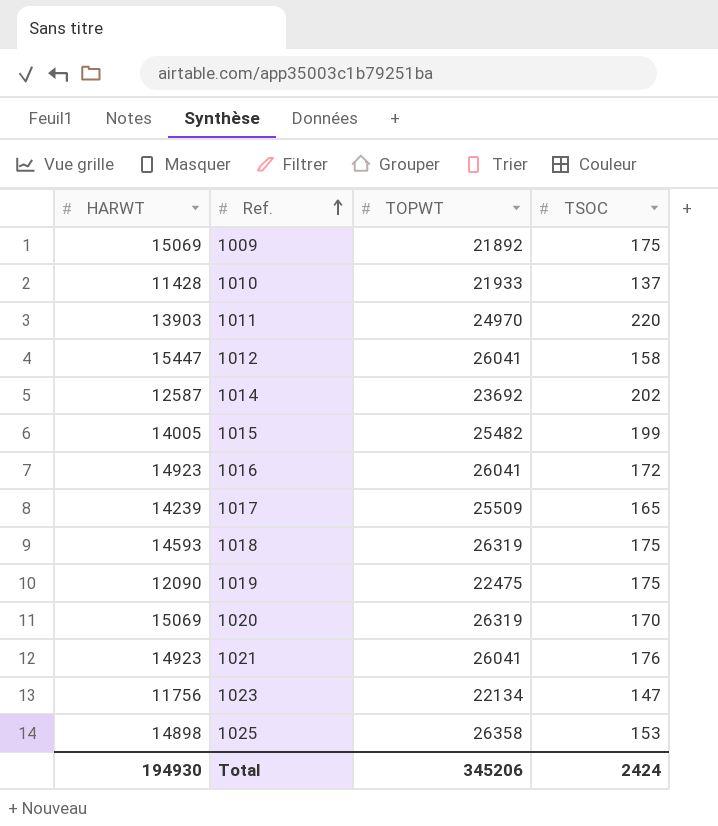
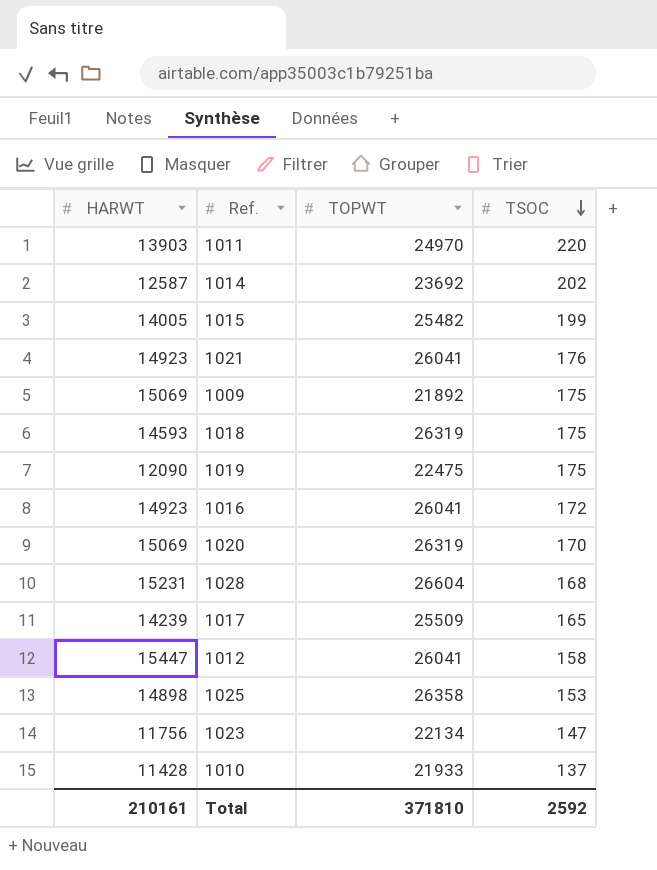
row order: Ref. ascending -> TSOC descending
row 1028: none -> 15231 | 26604 | 168
Total | HARWT: 194930 -> 210161
Total | TOPWT: 345206 -> 371810
Total | TSOC: 2424 -> 2592

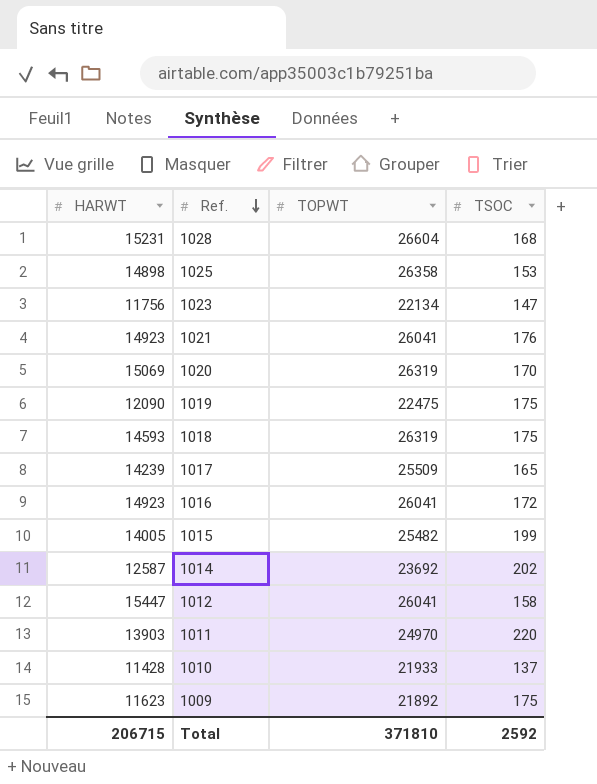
row order: TSOC descending -> Ref. descending
1009 | HARWT: 15069 -> 11623
Total | HARWT: 210161 -> 206715

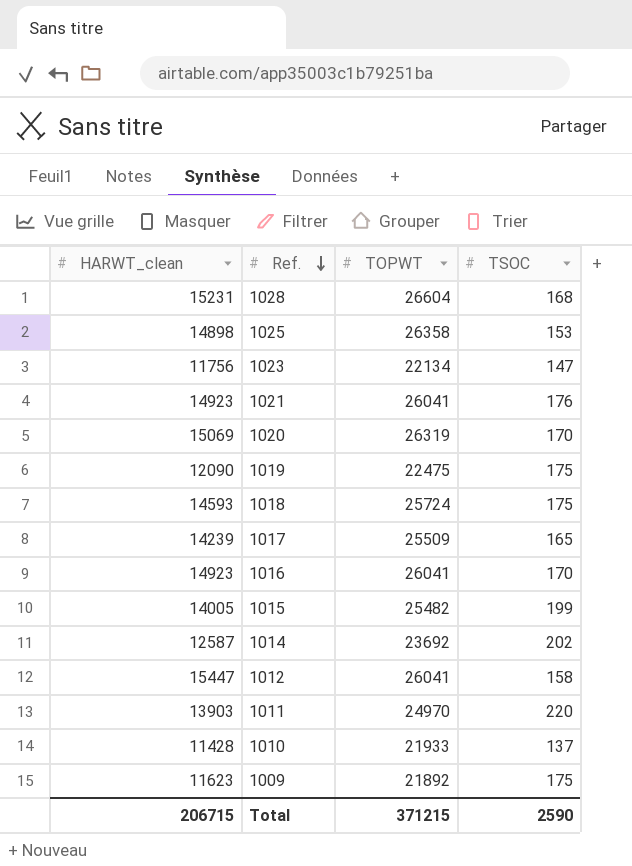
column name: HARWT -> HARWT_clean
1018 | TOPWT: 26319 -> 25724
1016 | TSOC: 172 -> 170
Total | TOPWT: 371810 -> 371215
Total | TSOC: 2592 -> 2590

